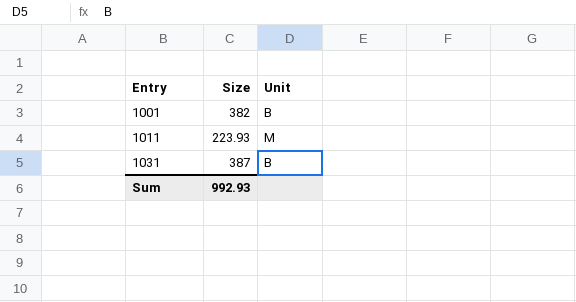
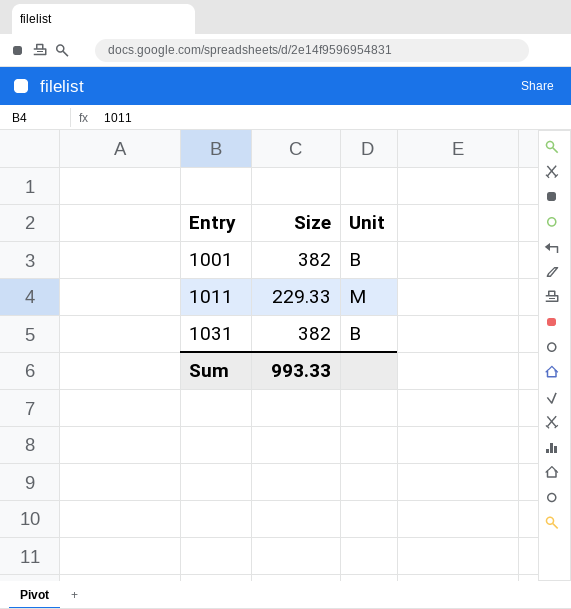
1011 | Size: 223.93 -> 229.33
1031 | Size: 387 -> 382
Sum | Size: 992.93 -> 993.33

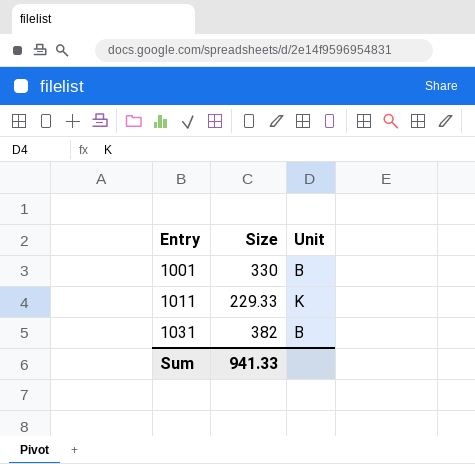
1001 | Size: 382 -> 330
1011 | Unit: M -> K
Sum | Size: 993.33 -> 941.33

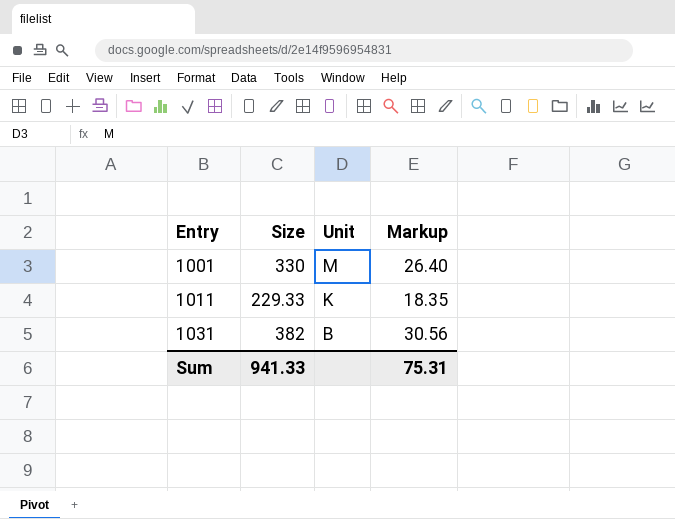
column Markup | formula: none -> [Size] * 0.08
1001 | Unit: B -> M

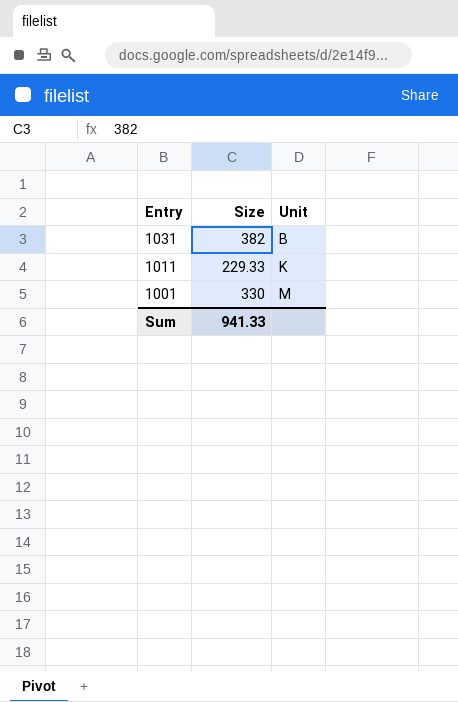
row order: Entry ascending -> Entry descending
column Markup | formula: [Size] * 0.08 -> none

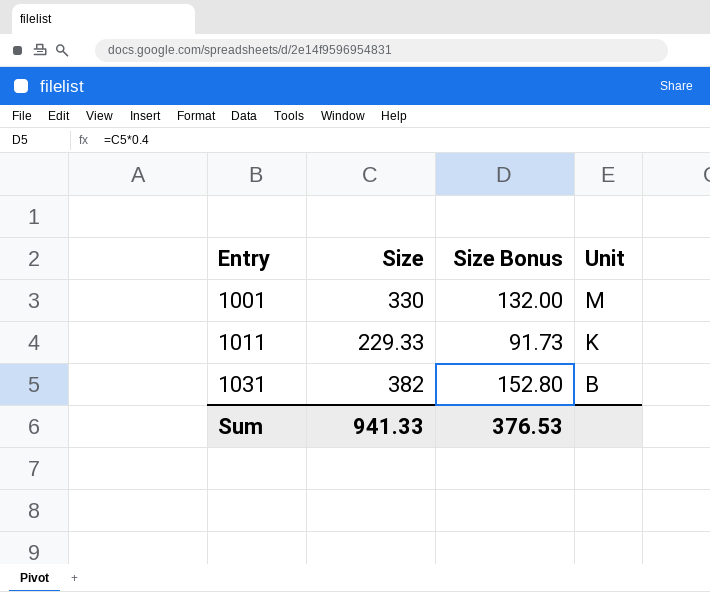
row order: Entry descending -> Entry ascending
column Size Bonus | formula: none -> [Size] * 0.4

